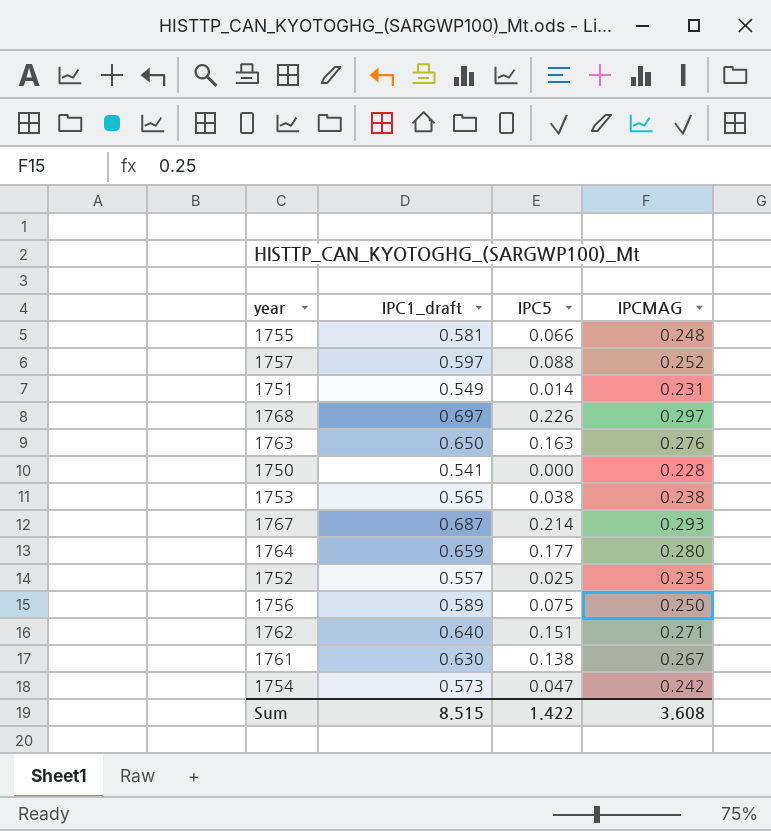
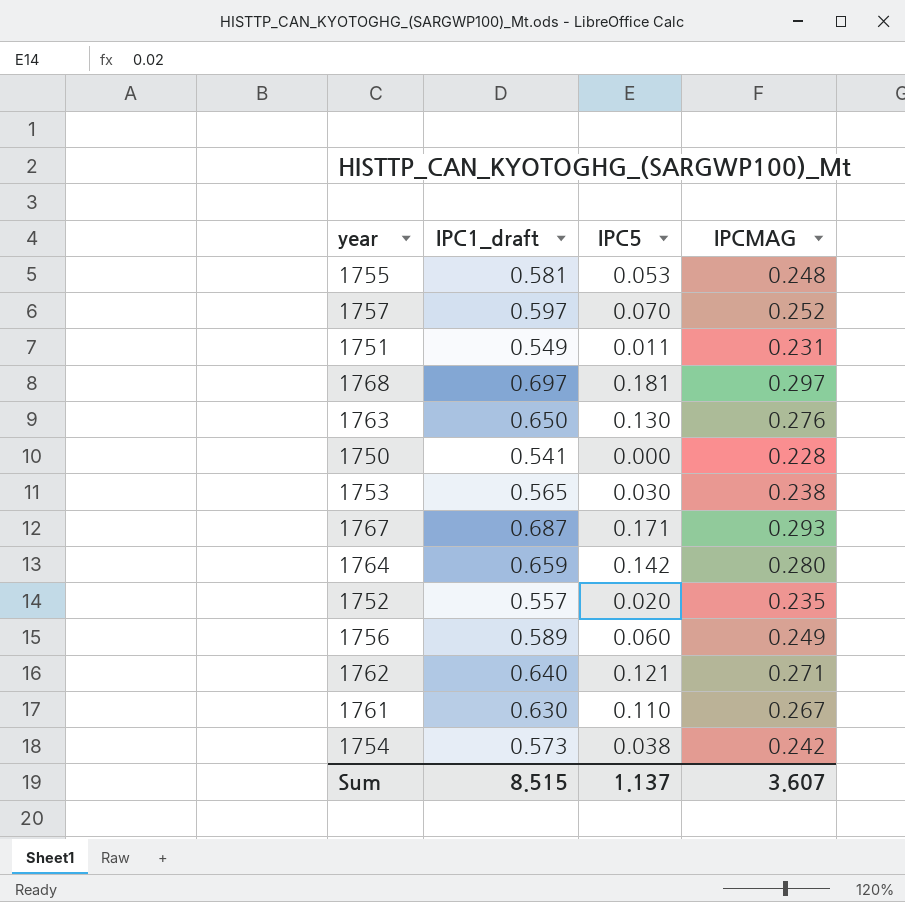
1755 | IPC5: 0.066 -> 0.053
1757 | IPC5: 0.088 -> 0.070
1751 | IPC5: 0.014 -> 0.011
1768 | IPC5: 0.226 -> 0.181
1763 | IPC5: 0.163 -> 0.130
1753 | IPC5: 0.038 -> 0.030
1767 | IPC5: 0.214 -> 0.171
1764 | IPC5: 0.177 -> 0.142
1752 | IPC5: 0.025 -> 0.020
1756 | IPC5: 0.075 -> 0.060
1756 | IPCMAG: 0.250 -> 0.249
1762 | IPC5: 0.151 -> 0.121
1761 | IPC5: 0.138 -> 0.110
1754 | IPC5: 0.047 -> 0.038
Sum | IPC5: 1.422 -> 1.137
Sum | IPCMAG: 3.608 -> 3.607

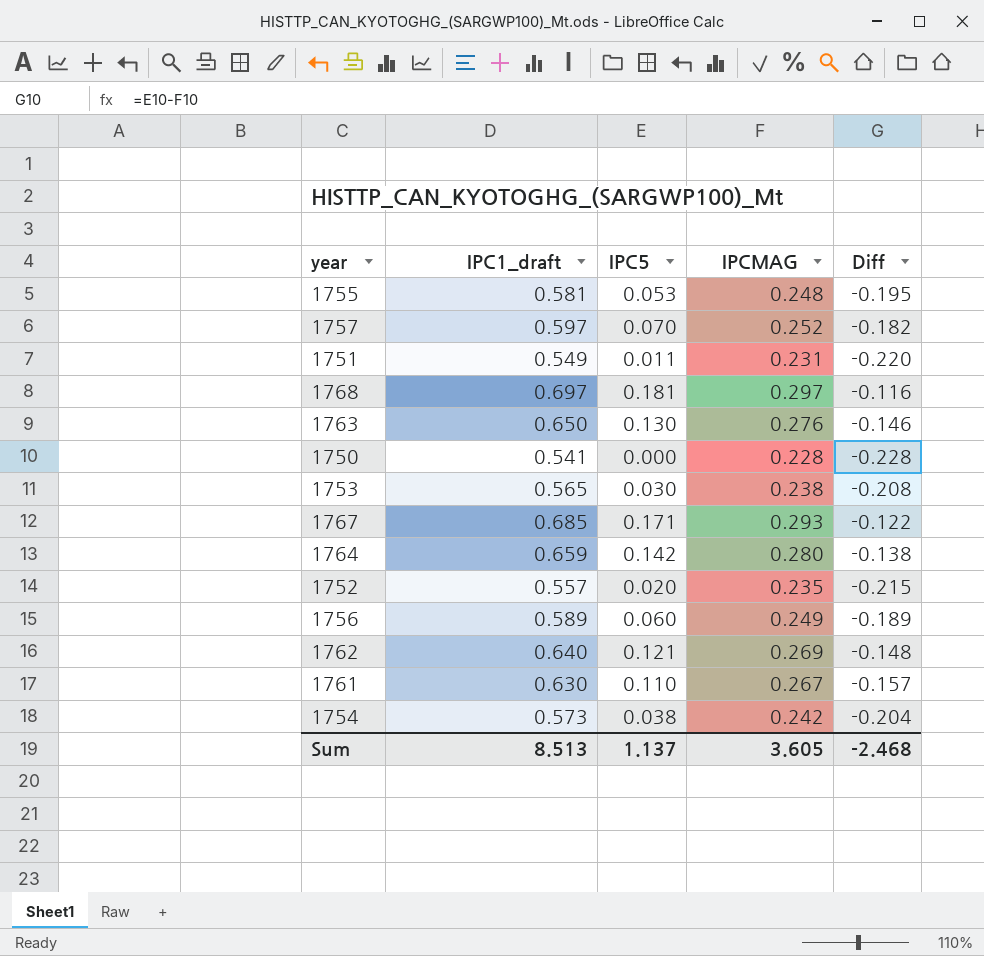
column Diff | formula: none -> [IPC5] - [IPCMAG]
1767 | IPC1_draft: 0.687 -> 0.685
1762 | IPCMAG: 0.271 -> 0.269
Sum | IPC1_draft: 8.515 -> 8.513
Sum | IPCMAG: 3.607 -> 3.605

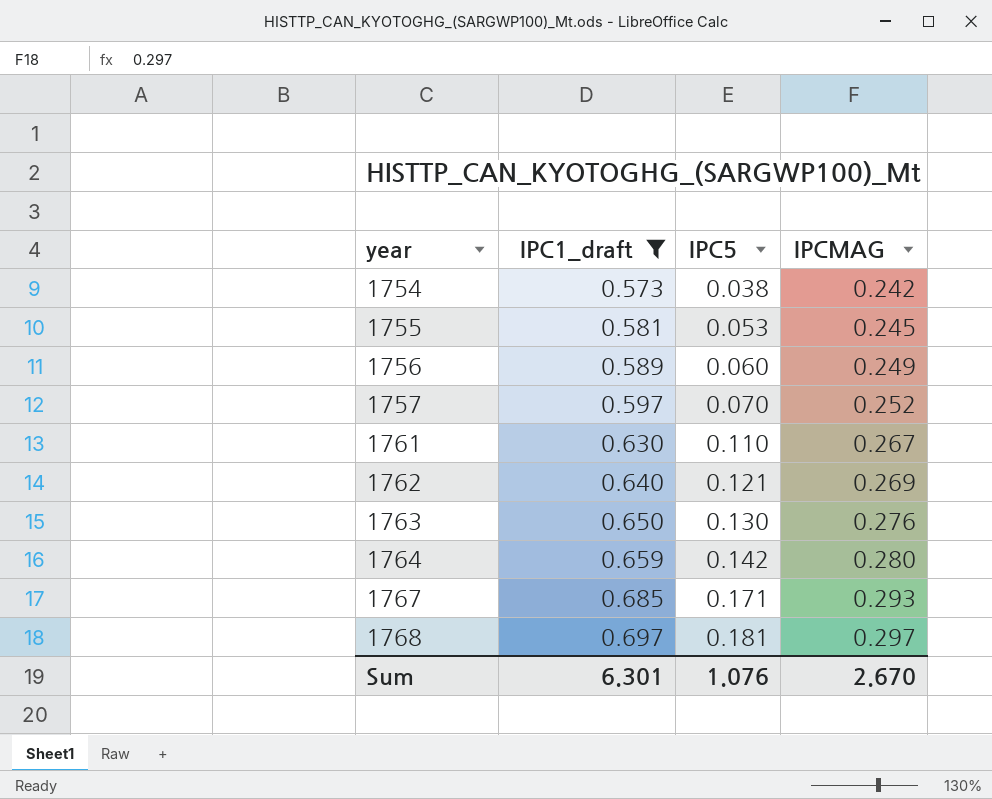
filter: none -> IPC1_draft >= 0.573
row order: none -> year ascending
column Diff | formula: [IPC5] - [IPCMAG] -> none
1755 | IPCMAG: 0.248 -> 0.245
Sum | IPC1_draft: 8.513 -> 6.301
Sum | IPC5: 1.137 -> 1.076
Sum | IPCMAG: 3.605 -> 2.670

